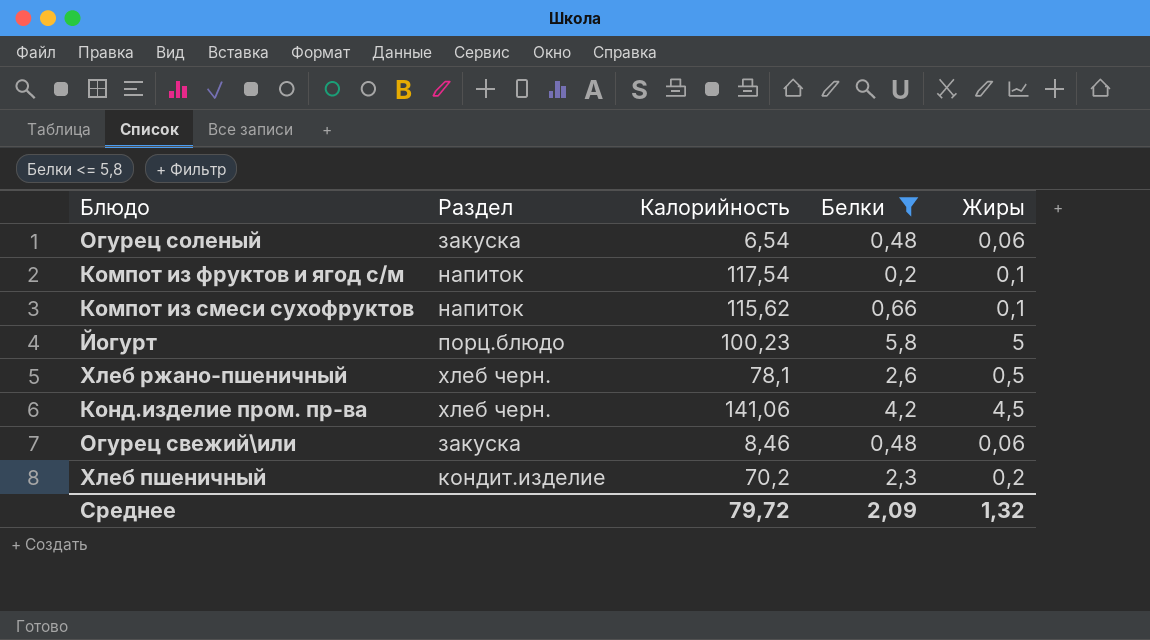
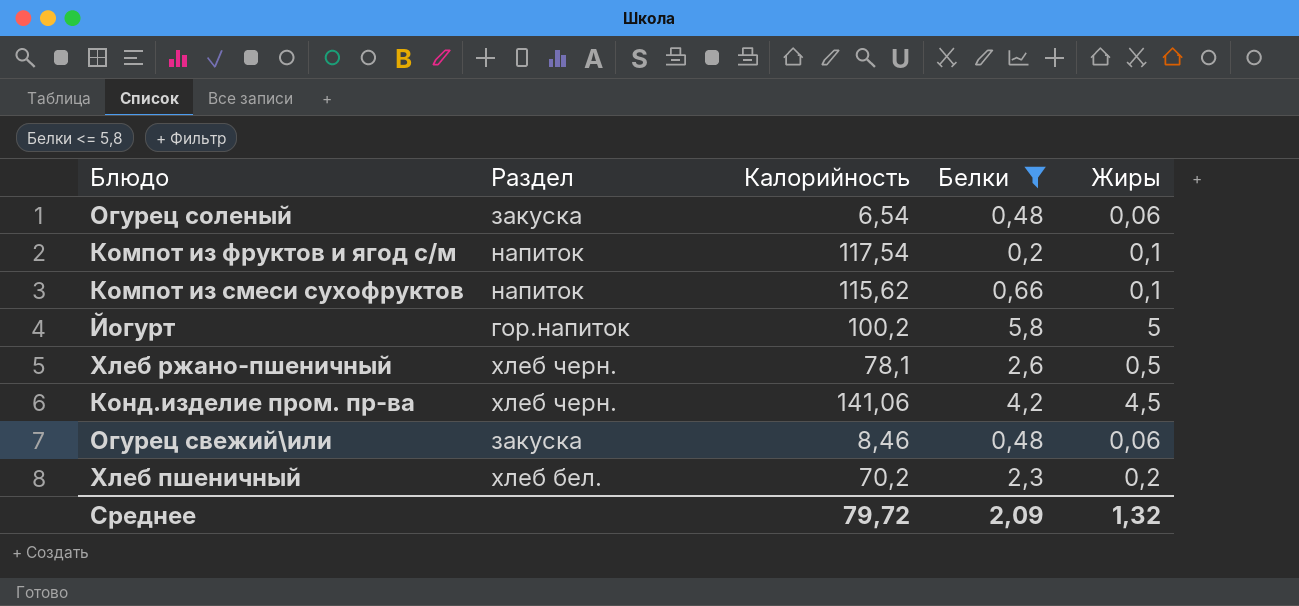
Йогурт | Раздел: порц.блюдо -> гор.напиток
Йогурт | Калорийность: 100,23 -> 100,2
Хлеб пшеничный | Раздел: кондит.изделие -> хлеб бел.

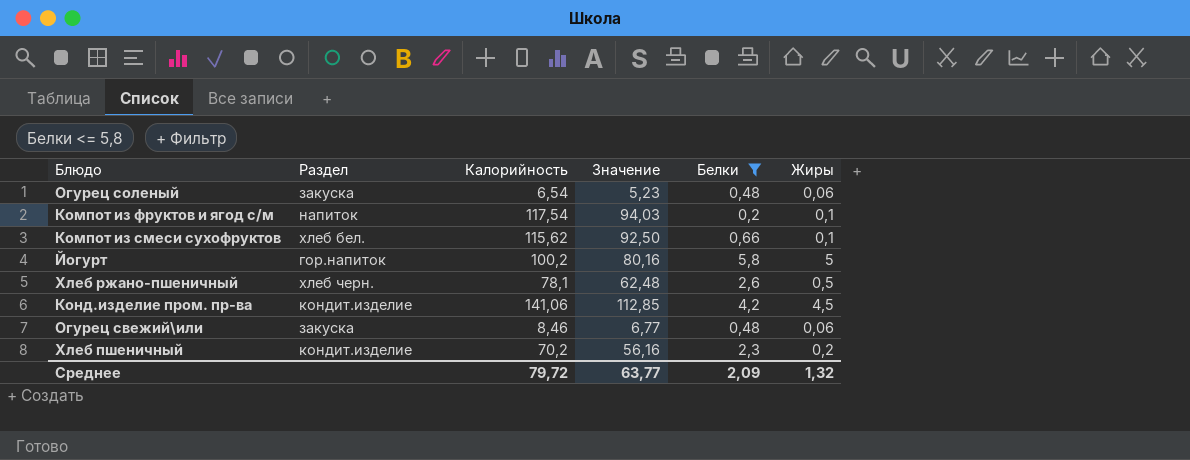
column Значение | formula: none -> [Калорийность] * 0,8
Компот из смеси сухофруктов | Раздел: напиток -> хлеб бел.
Конд.изделие пром. пр-ва | Раздел: хлеб черн. -> кондит.изделие
Хлеб пшеничный | Раздел: хлеб бел. -> кондит.изделие

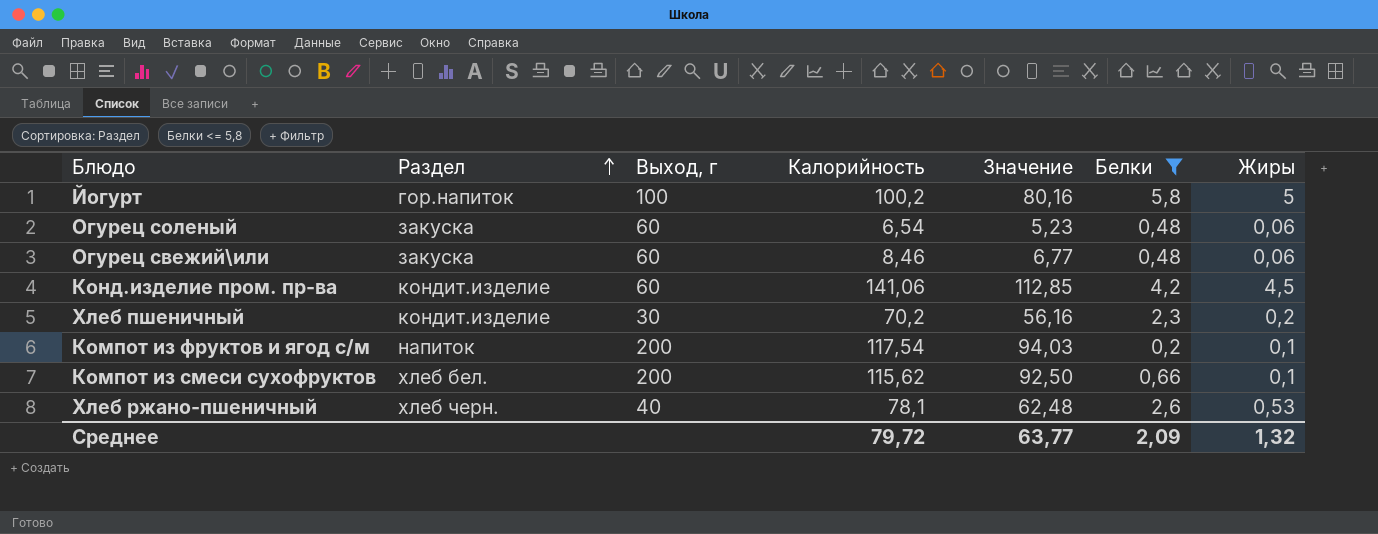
row order: none -> Раздел ascending
column Выход, г | position: none -> 3
Хлеб ржано-пшеничный | Жиры: 0,5 -> 0,53

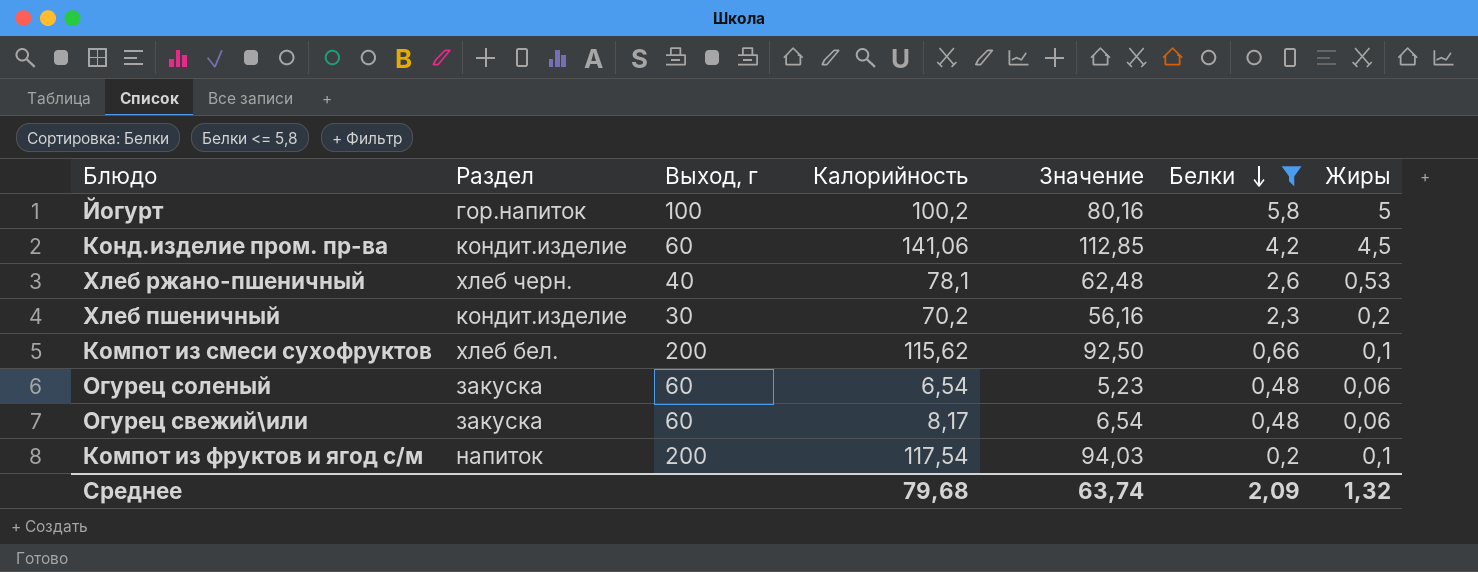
row order: Раздел ascending -> Белки descending
Огурец свежий\или | Калорийность: 8,46 -> 8,17
Огурец свежий\или | Значение: 6,77 -> 6,54
Среднее | Калорийность: 79,72 -> 79,68
Среднее | Значение: 63,77 -> 63,74

